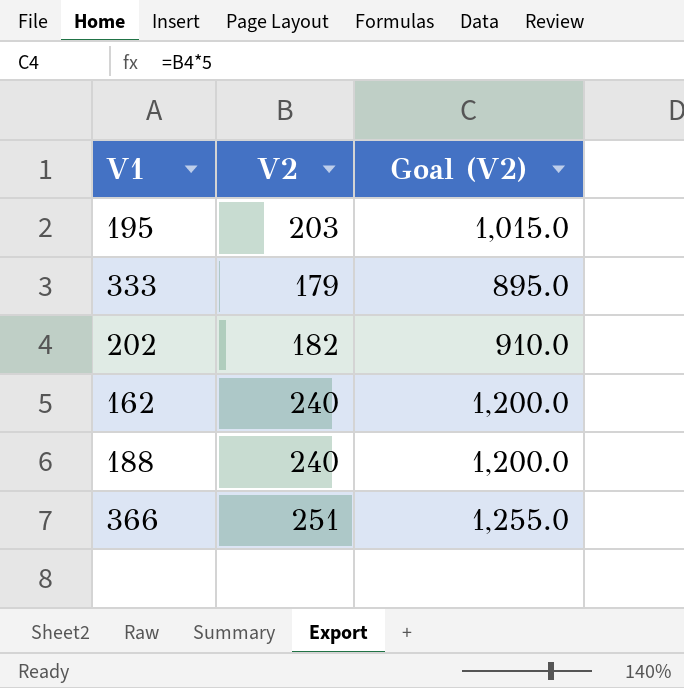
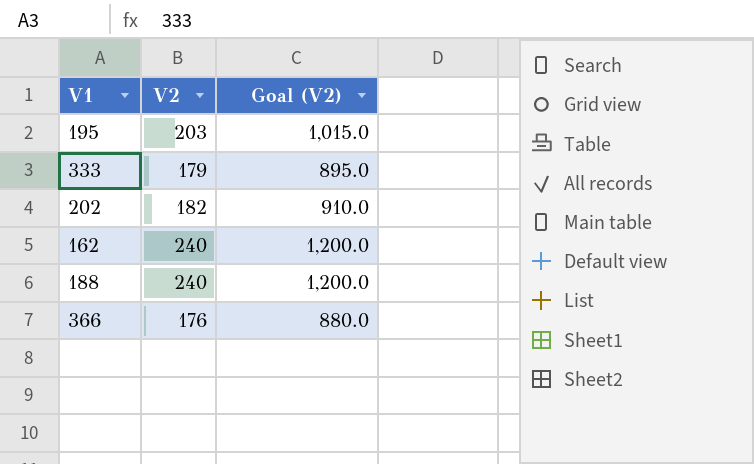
366 | V2: 251 -> 176
366 | Goal (V2): 1,255.0 -> 880.0

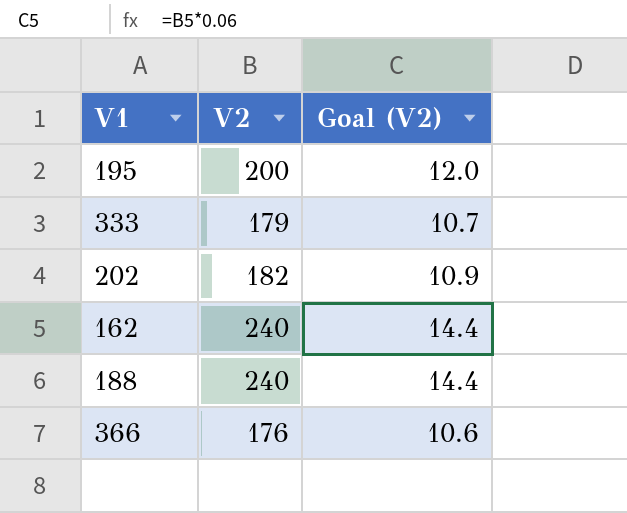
column Goal (V2) | formula: [V2] * 5 -> [V2] * 0.06
195 | V2: 203 -> 200

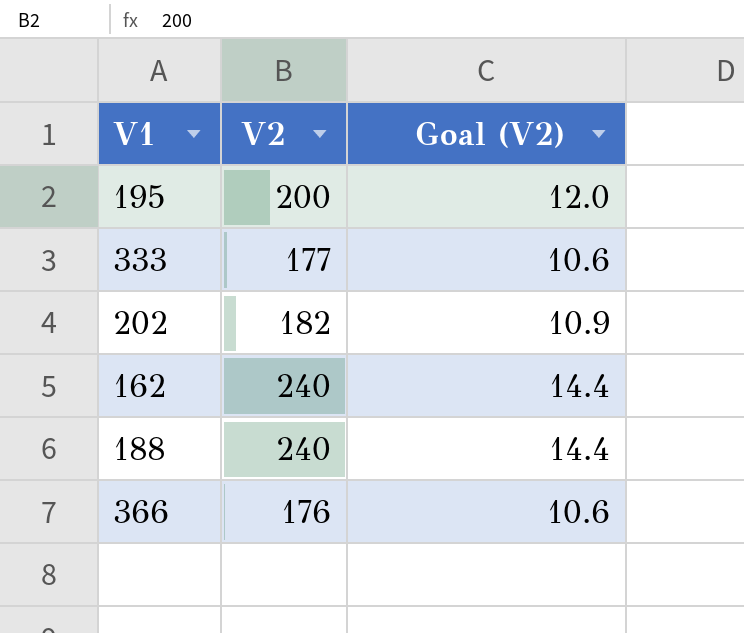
333 | V2: 179 -> 177
333 | Goal (V2): 10.7 -> 10.6

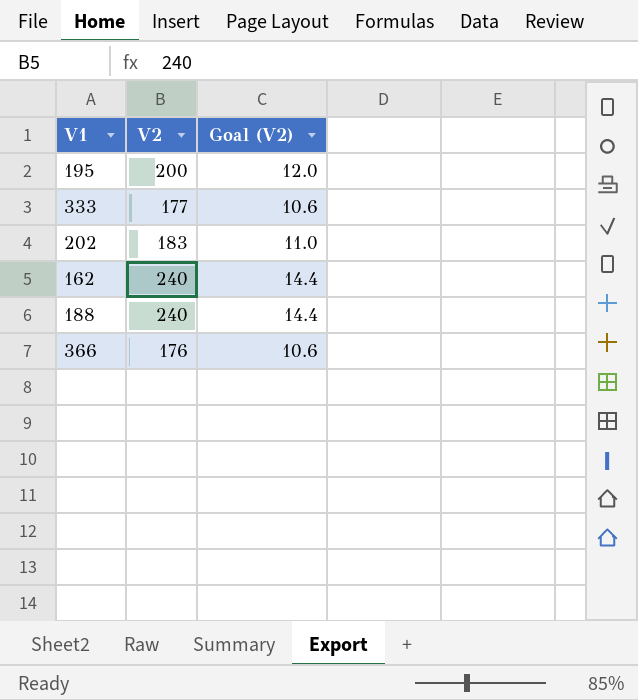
202 | V2: 182 -> 183
202 | Goal (V2): 10.9 -> 11.0

